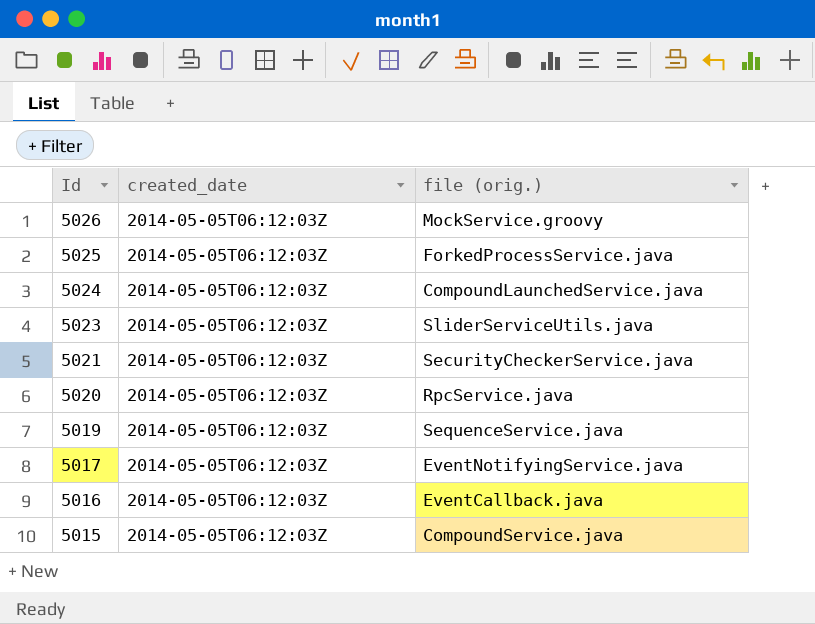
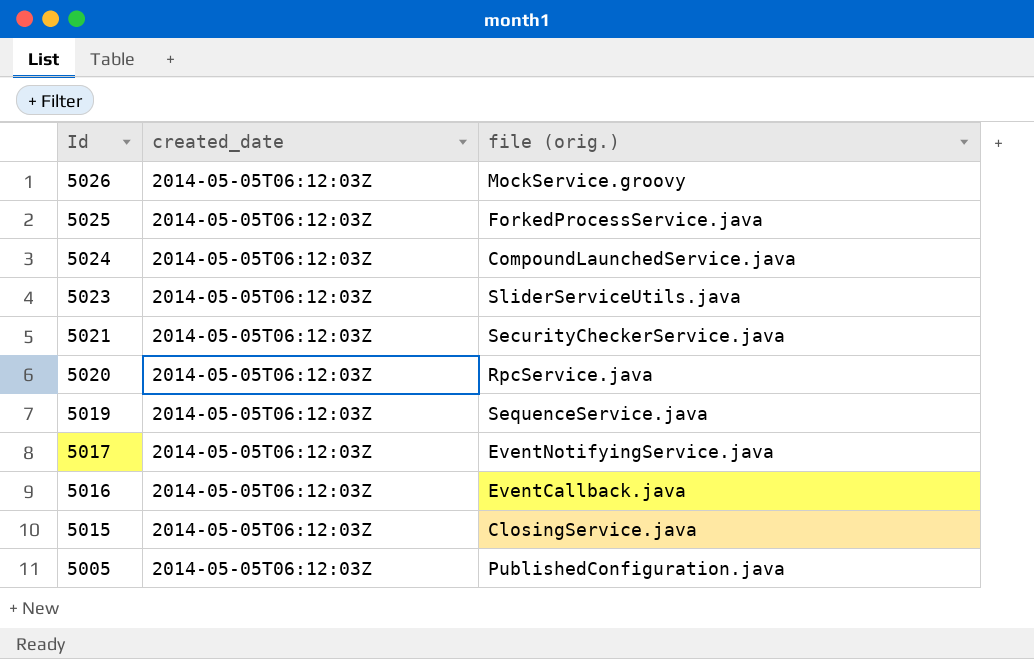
5015 | file (orig.): CompoundService.java -> ClosingService.java
row 5005: none -> 2014-05-05T06:12:03Z | PublishedConfiguration.java

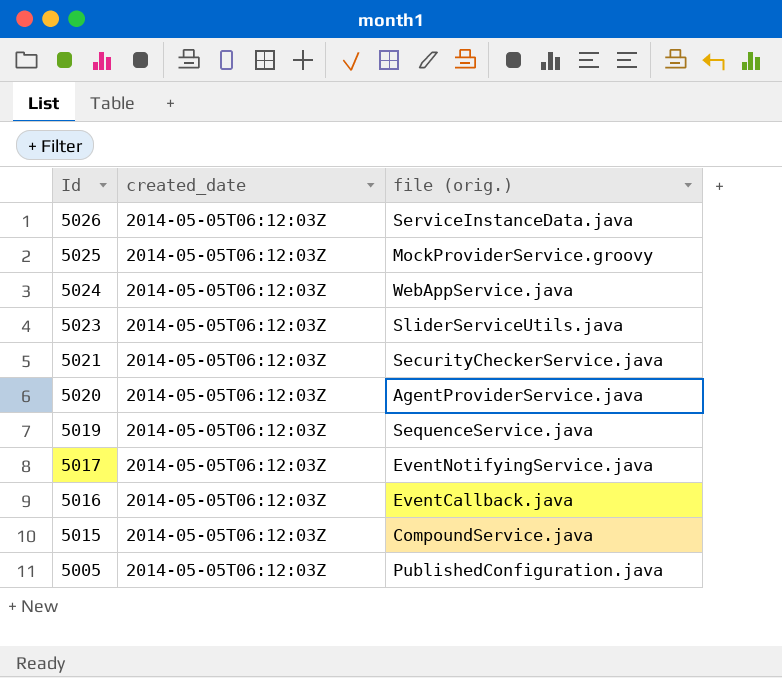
5026 | file (orig.): MockService.groovy -> ServiceInstanceData.java
5025 | file (orig.): ForkedProcessService.java -> MockProviderService.groovy
5024 | file (orig.): CompoundLaunchedService.java -> WebAppService.java
5020 | file (orig.): RpcService.java -> AgentProviderService.java
5015 | file (orig.): ClosingService.java -> CompoundService.java

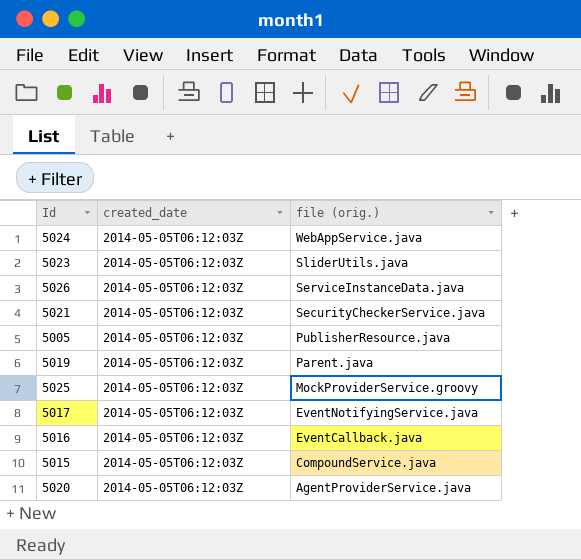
row order: Id descending -> file (orig.) descending
5023 | file (orig.): SliderServiceUtils.java -> SliderUtils.java
5005 | file (orig.): PublishedConfiguration.java -> PublisherResource.java
5019 | file (orig.): SequenceService.java -> Parent.java

